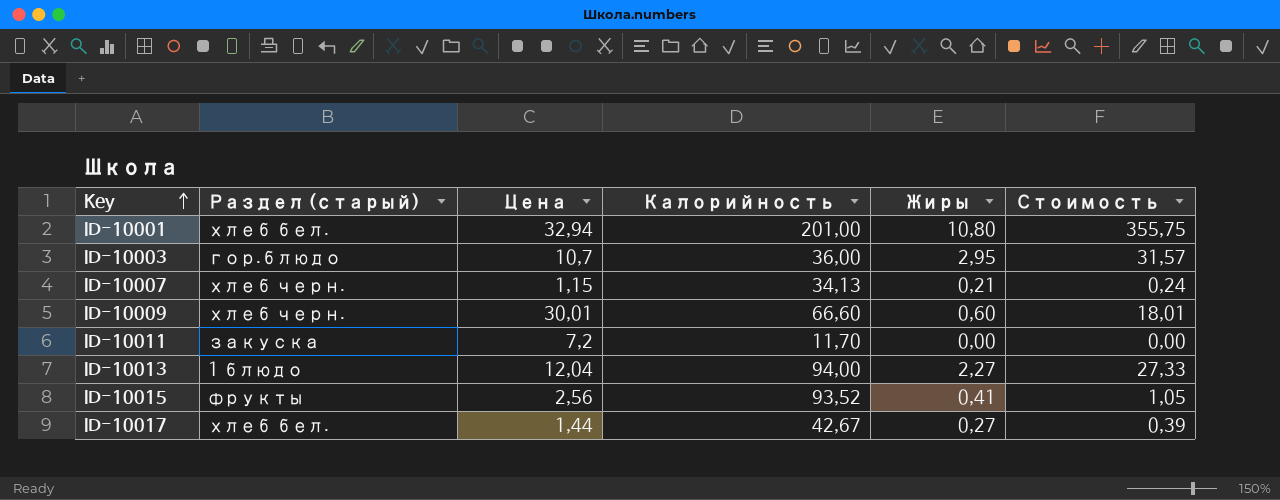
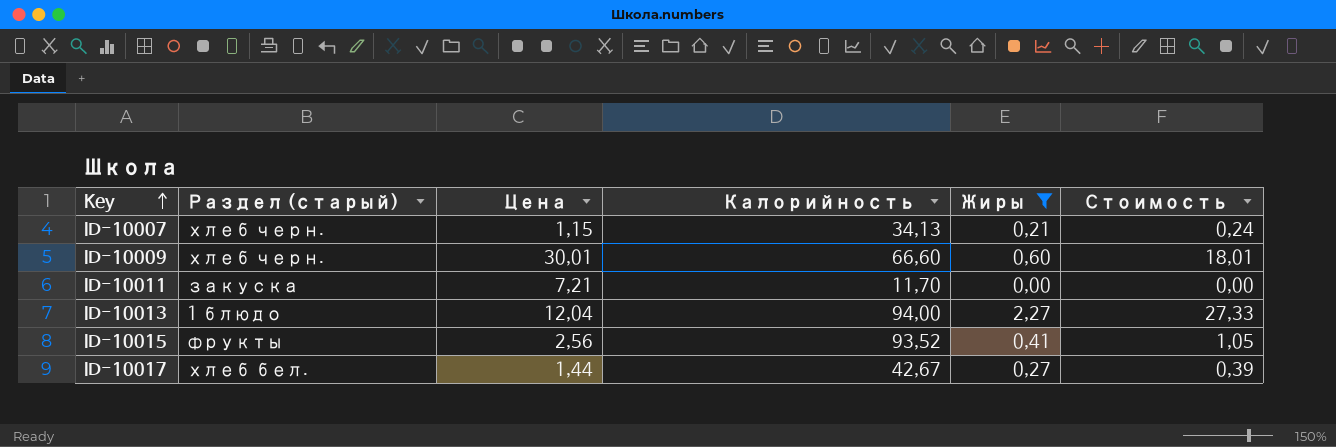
filter: none -> Жиры <= 2,27
ID-10011 | Цена: 7,2 -> 7,21

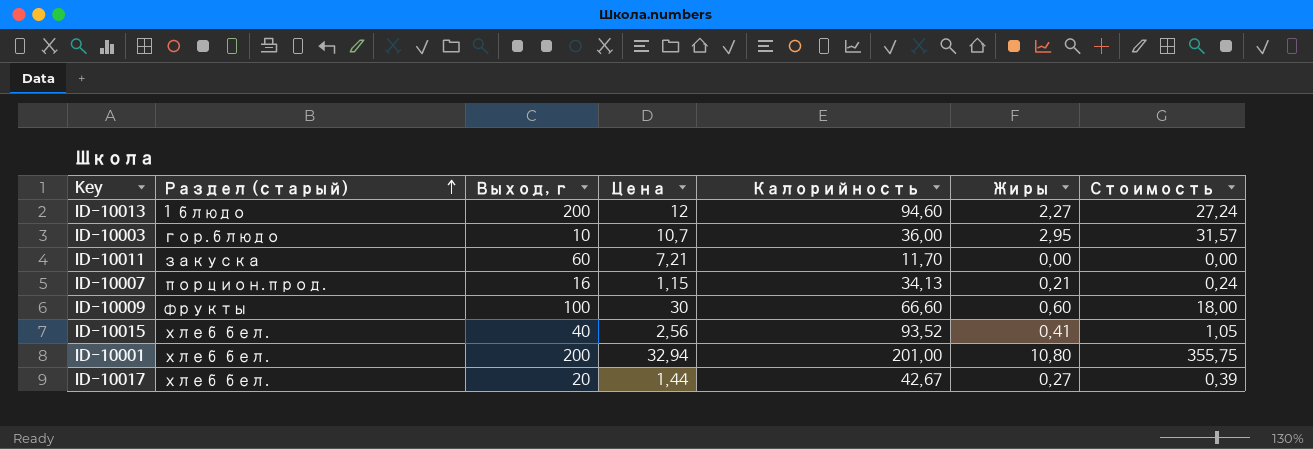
filter: Жиры <= 2,27 -> none
row order: Key ascending -> Раздел (старый) ascending
column Выход, г | position: none -> 3
ID-10013 | Цена: 12,04 -> 12
ID-10013 | Калорийность: 94,00 -> 94,60
ID-10013 | Стоимость: 27,33 -> 27,24
ID-10007 | Раздел (старый): хлеб черн. -> порцион.прод.
ID-10009 | Раздел (старый): хлеб черн. -> фрукты
ID-10009 | Цена: 30,01 -> 30
ID-10009 | Стоимость: 18,01 -> 18,00
ID-10015 | Раздел (старый): фрукты -> хлеб бел.

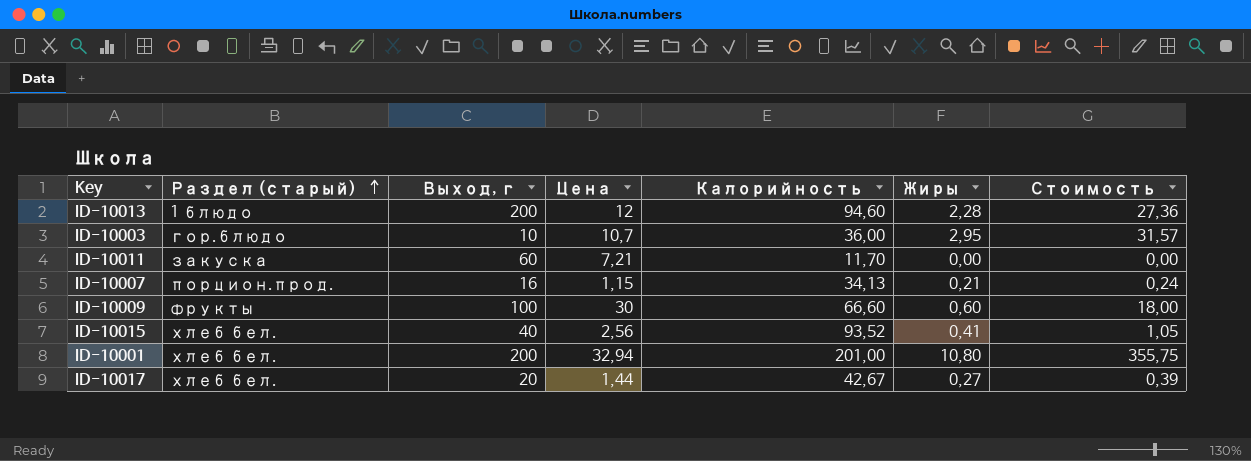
ID-10013 | Жиры: 2,27 -> 2,28
ID-10013 | Стоимость: 27,24 -> 27,36

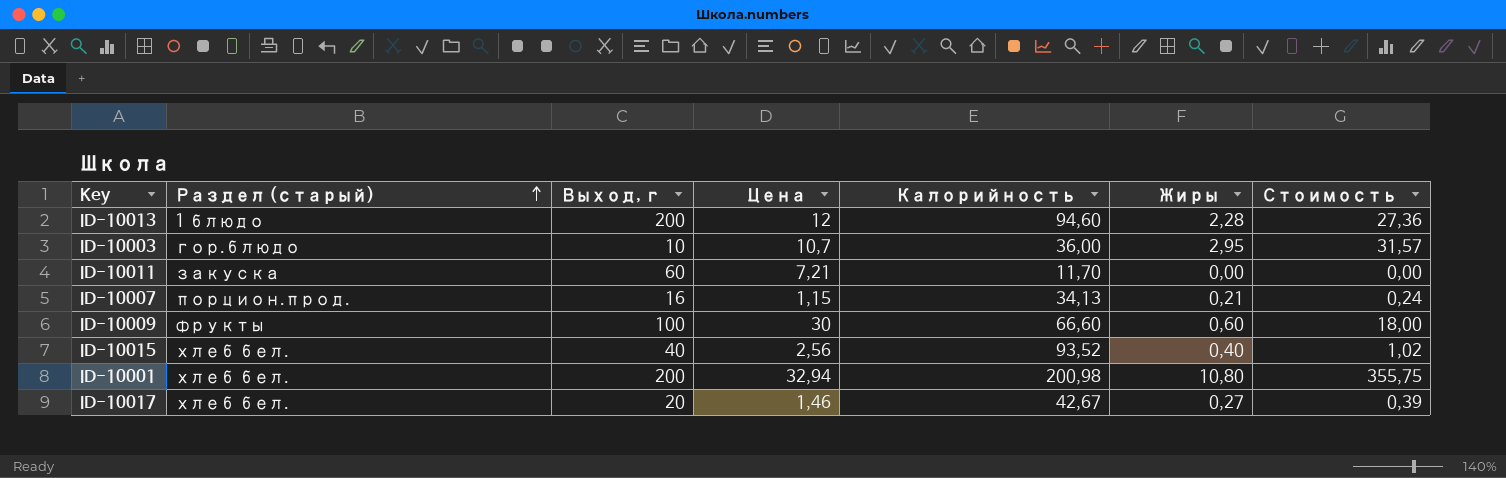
ID-10015 | Жиры: 0,41 -> 0,40
ID-10015 | Стоимость: 1,05 -> 1,02
ID-10001 | Калорийность: 201,00 -> 200,98
ID-10017 | Цена: 1,44 -> 1,46

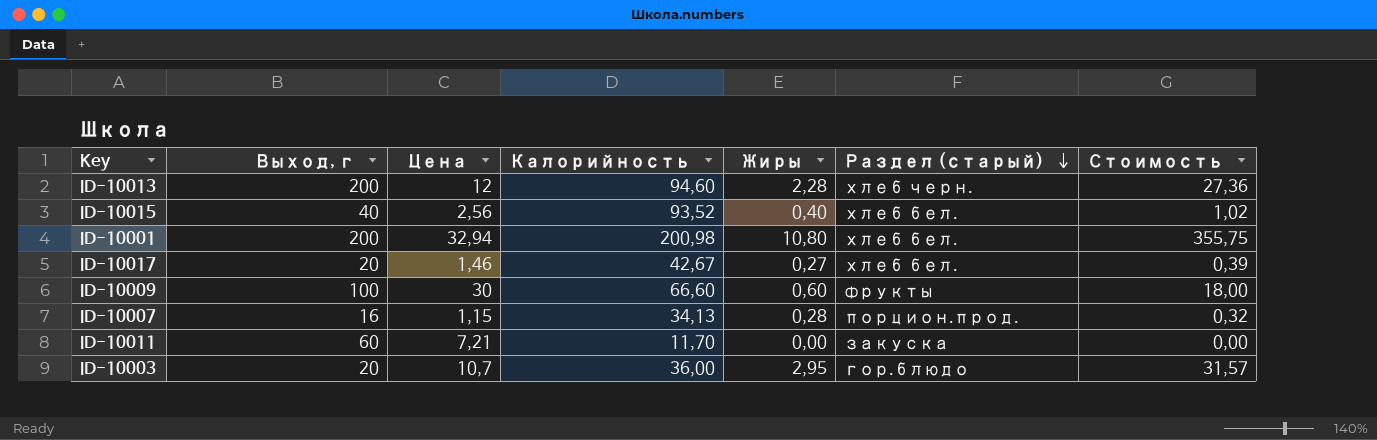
row order: Раздел (старый) ascending -> Раздел (старый) descending
column Раздел (старый) | position: 2 -> 6
ID-10013 | Раздел (старый): 1 блюдо -> хлеб черн.
ID-10007 | Жиры: 0,21 -> 0,28
ID-10007 | Стоимость: 0,24 -> 0,32
ID-10003 | Выход, г: 10 -> 20

